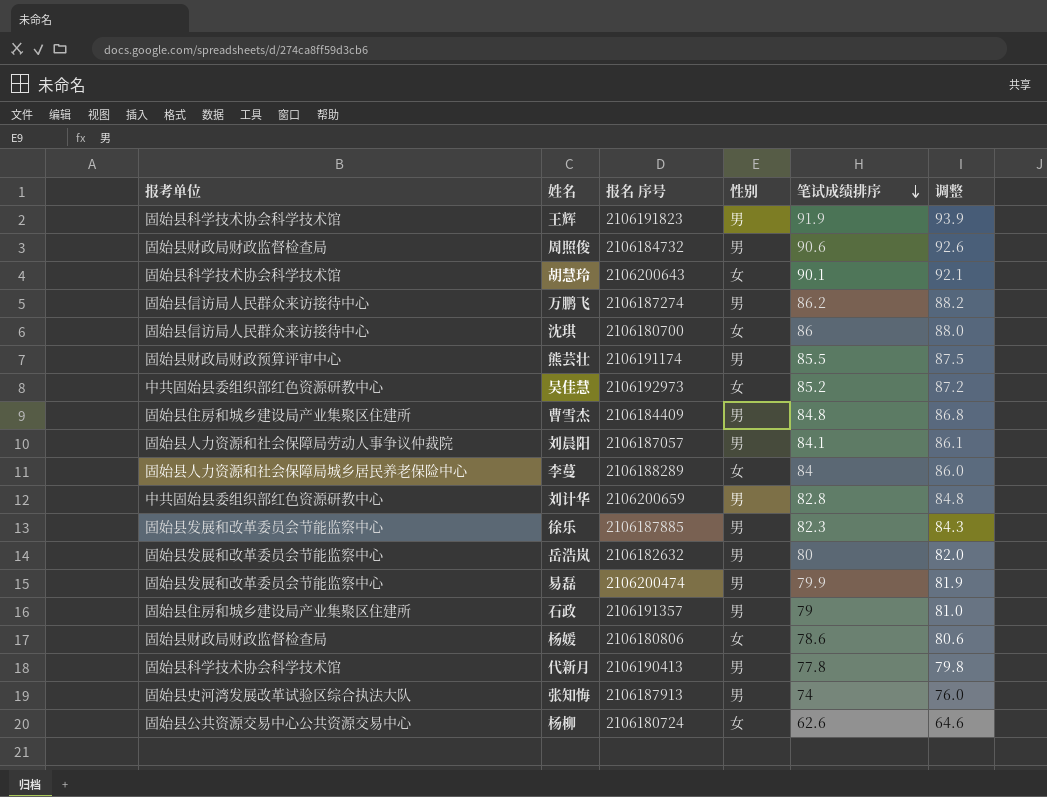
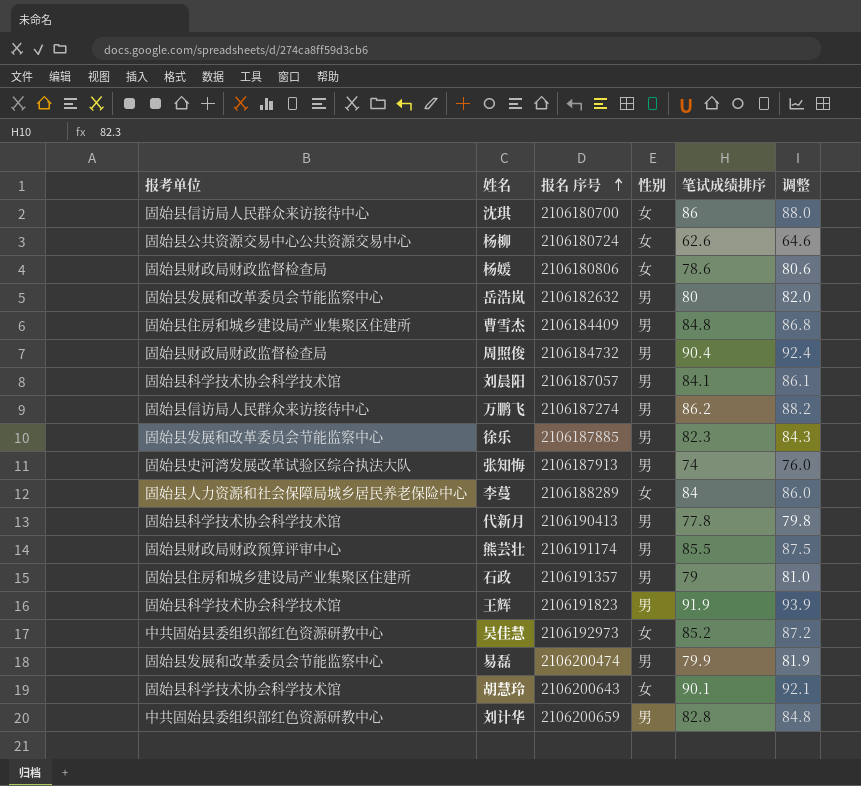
row order: 笔试成绩排序 descending -> 报名 序号 ascending
周照俊 | 笔试成绩排序: 90.6 -> 90.4
周照俊 | 调整: 92.6 -> 92.4
刘晨阳 | 报考单位: 固始县人力资源和社会保障局劳动人事争议仲裁院 -> 固始县科学技术协会科学技术馆

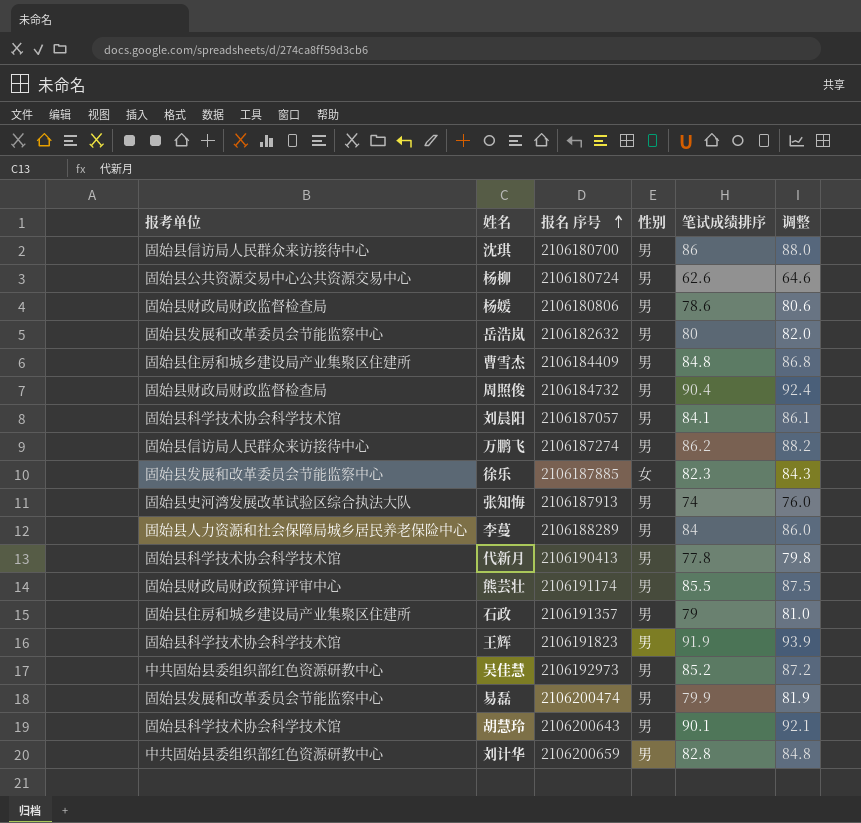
沈琪 | 性别: 女 -> 男
杨柳 | 性别: 女 -> 男
杨媛 | 性别: 女 -> 男
徐乐 | 性别: 男 -> 女
李蔓 | 性别: 女 -> 男
吴佳慧 | 性别: 女 -> 男
胡慧玲 | 性别: 女 -> 男

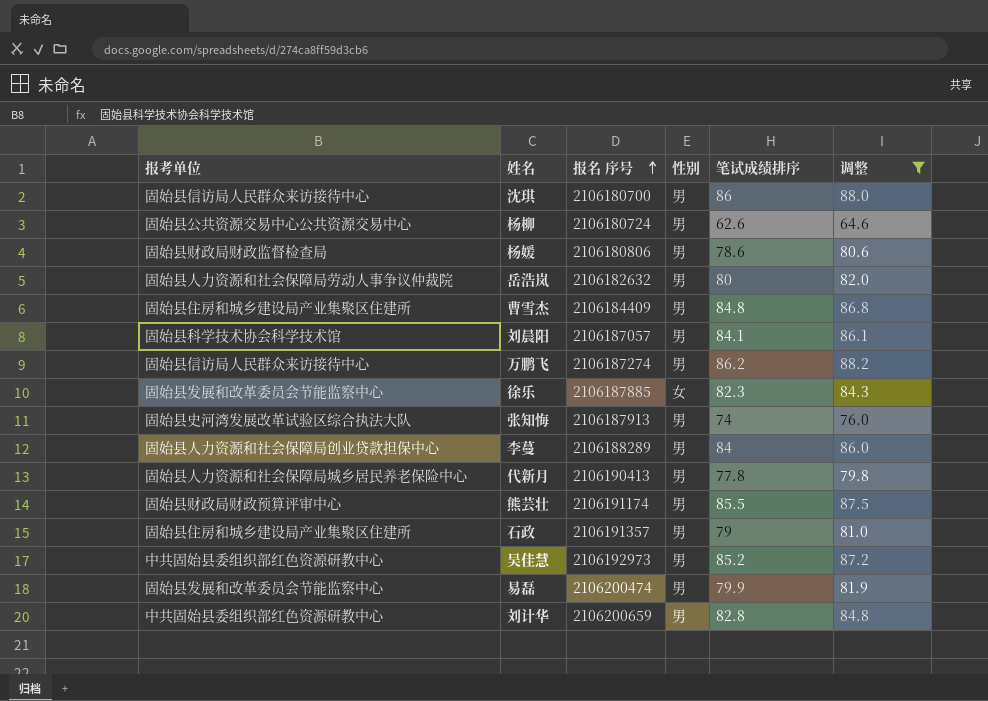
filter: none -> 调整 <= 88.2
岳浩岚 | 报考单位: 固始县发展和改革委员会节能监察中心 -> 固始县人力资源和社会保障局劳动人事争议仲裁院
李蔓 | 报考单位: 固始县人力资源和社会保障局城乡居民养老保险中心 -> 固始县人力资源和社会保障局创业贷款担保中心
代新月 | 报考单位: 固始县科学技术协会科学技术馆 -> 固始县人力资源和社会保障局城乡居民养老保险中心

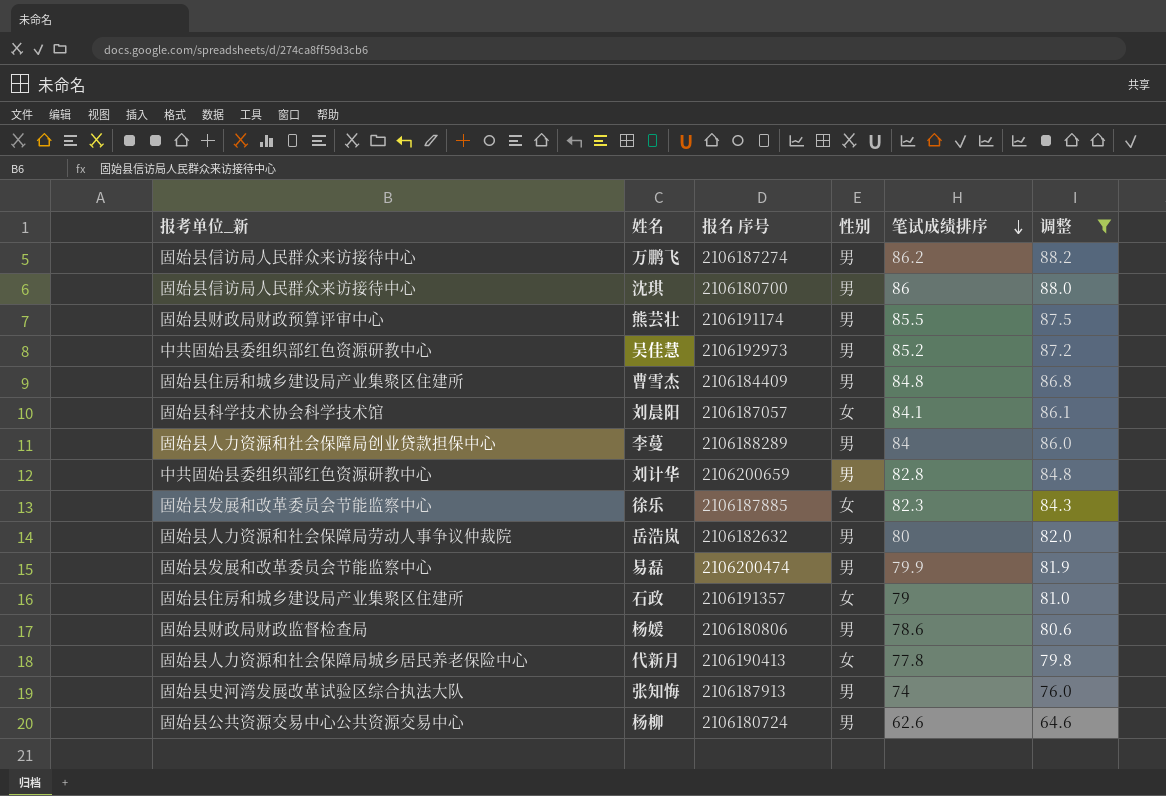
row order: 报名 序号 ascending -> 笔试成绩排序 descending
column name: 报考单位 -> 报考单位_新
刘晨阳 | 性别: 男 -> 女
石政 | 性别: 男 -> 女
代新月 | 性别: 男 -> 女

